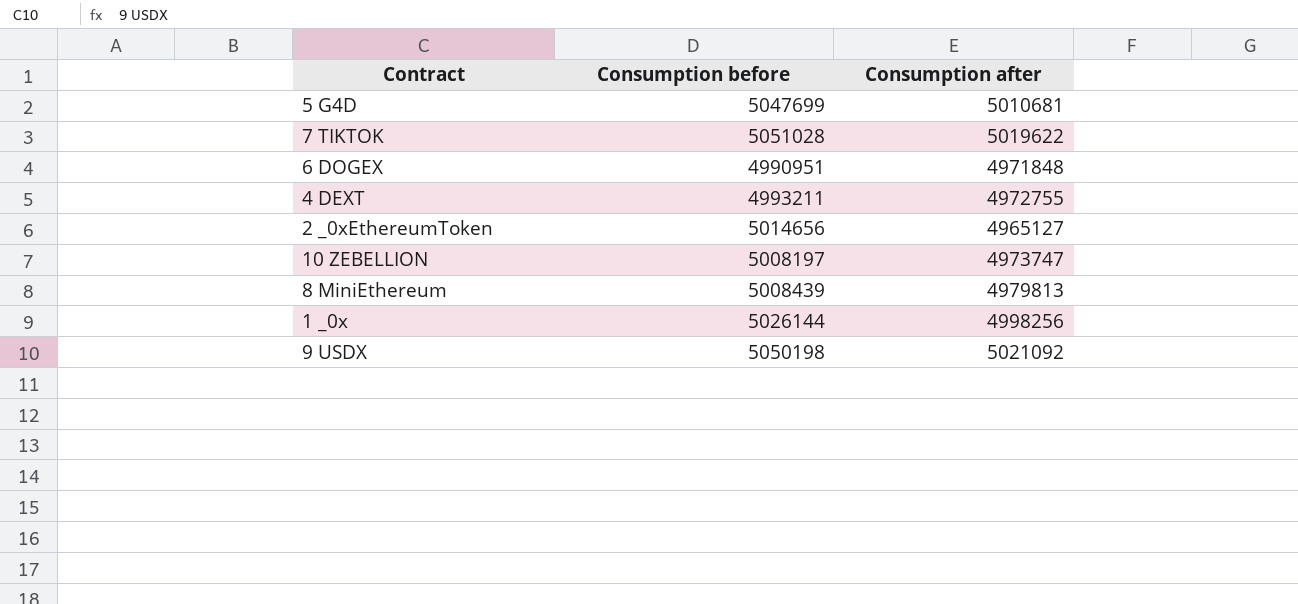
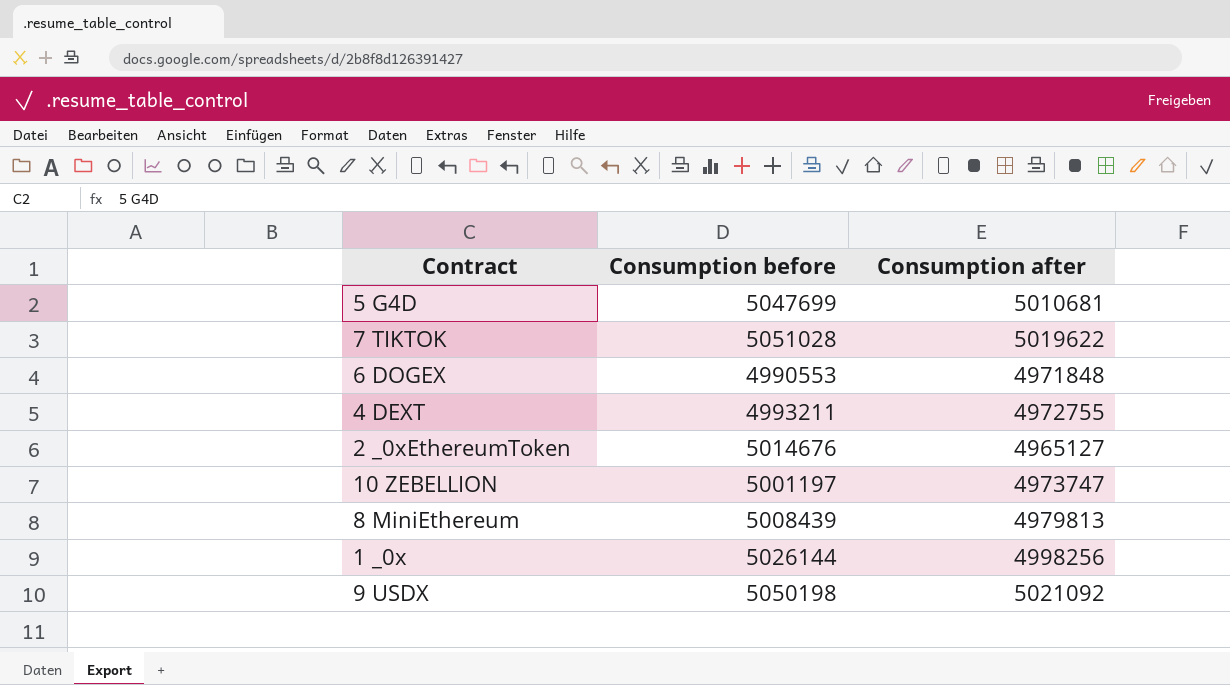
6 DOGEX | Consumption before: 4990951 -> 4990553
2 _0xEthereumToken | Consumption before: 5014656 -> 5014676
10 ZEBELLION | Consumption before: 5008197 -> 5001197

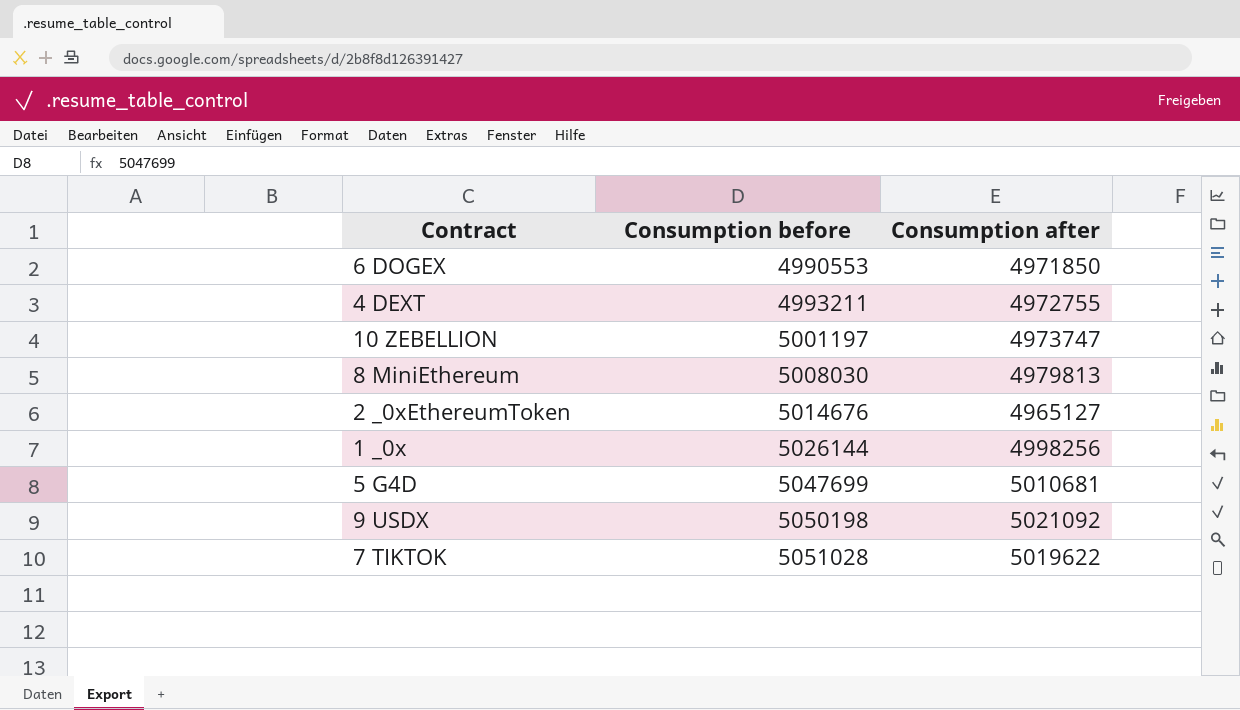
row order: none -> Consumption before ascending
6 DOGEX | Consumption after: 4971848 -> 4971850
8 MiniEthereum | Consumption before: 5008439 -> 5008030

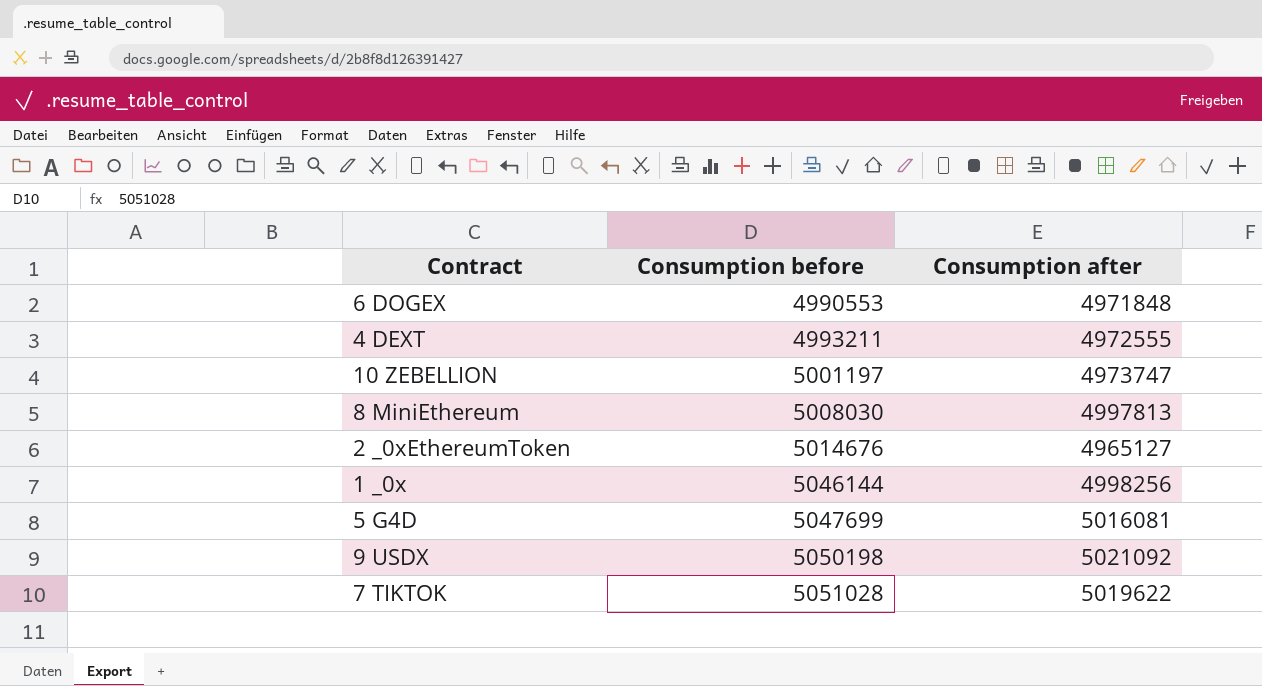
6 DOGEX | Consumption after: 4971850 -> 4971848
4 DEXT | Consumption after: 4972755 -> 4972555
8 MiniEthereum | Consumption after: 4979813 -> 4997813
1 _0x | Consumption before: 5026144 -> 5046144
5 G4D | Consumption after: 5010681 -> 5016081

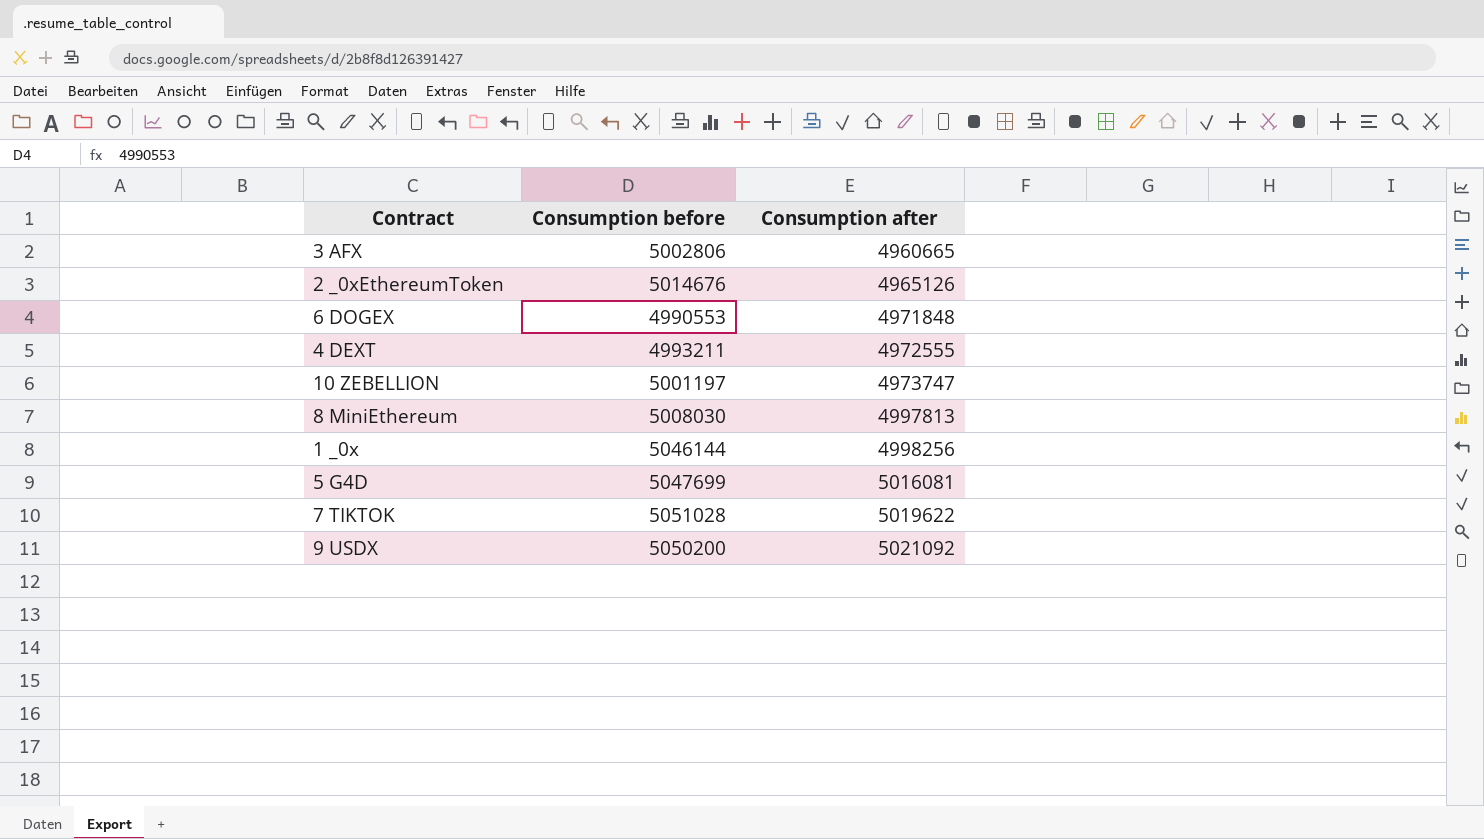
row order: Consumption before ascending -> Consumption after ascending
row 3 AFX: none -> 5002806 | 4960665
2 _0xEthereumToken | Consumption after: 4965127 -> 4965126
9 USDX | Consumption before: 5050198 -> 5050200

